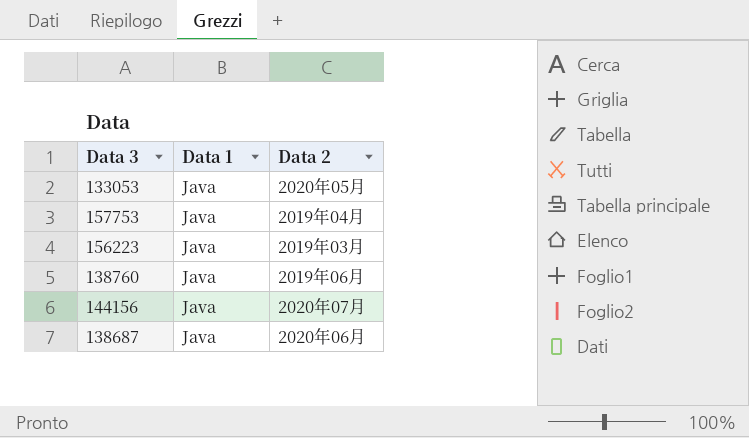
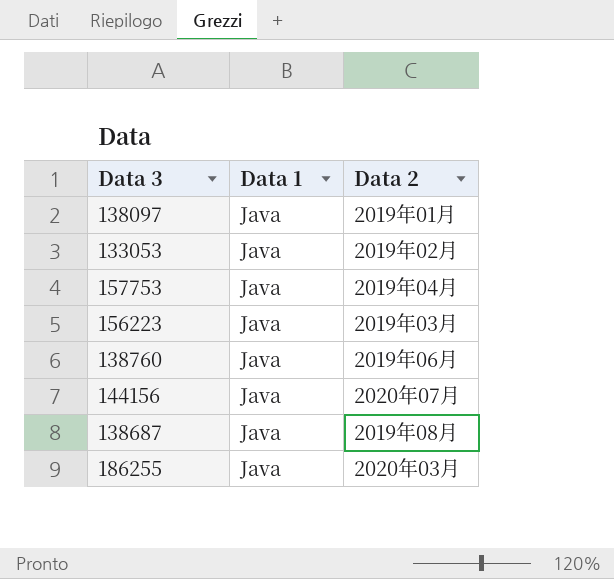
row 138097: none -> Java | 2019年01月
133053 | Data 2: 2020年05月 -> 2019年02月
138687 | Data 2: 2020年06月 -> 2019年08月
row 186255: none -> Java | 2020年03月

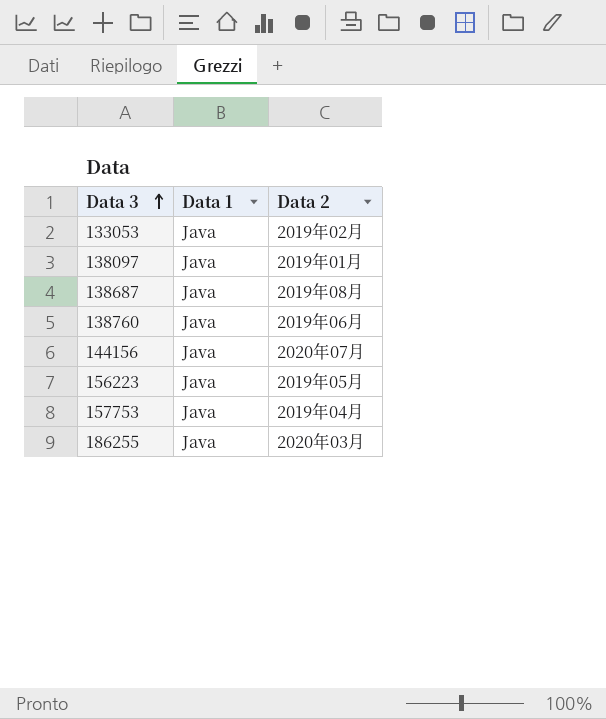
row order: none -> Data 3 ascending
156223 | Data 2: 2019年03月 -> 2019年05月

